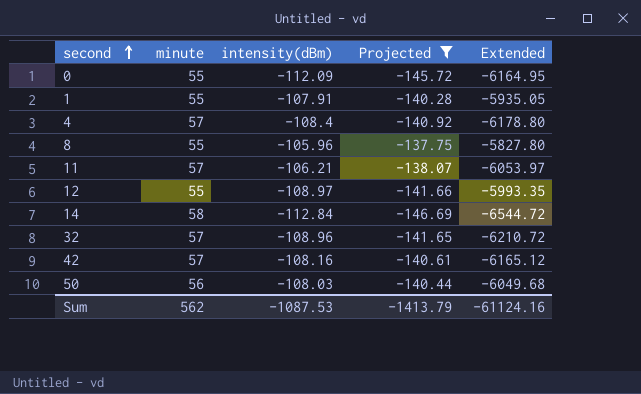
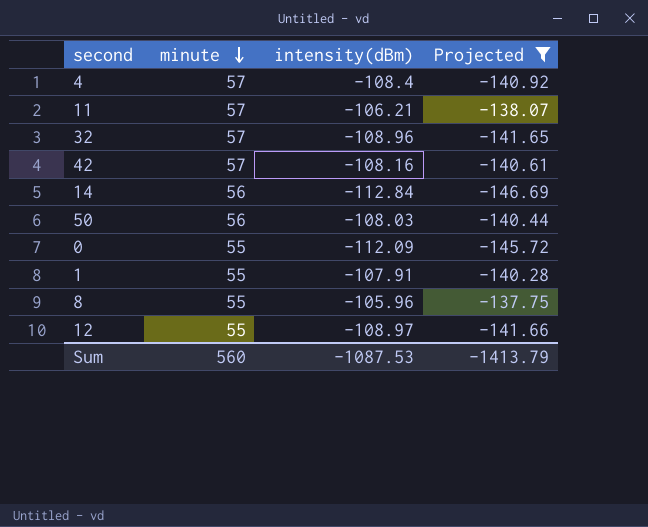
row order: second ascending -> minute descending
column Extended | formula: [minute] * [intensity(dBm)] -> none
14 | minute: 58 -> 56
Sum | minute: 562 -> 560

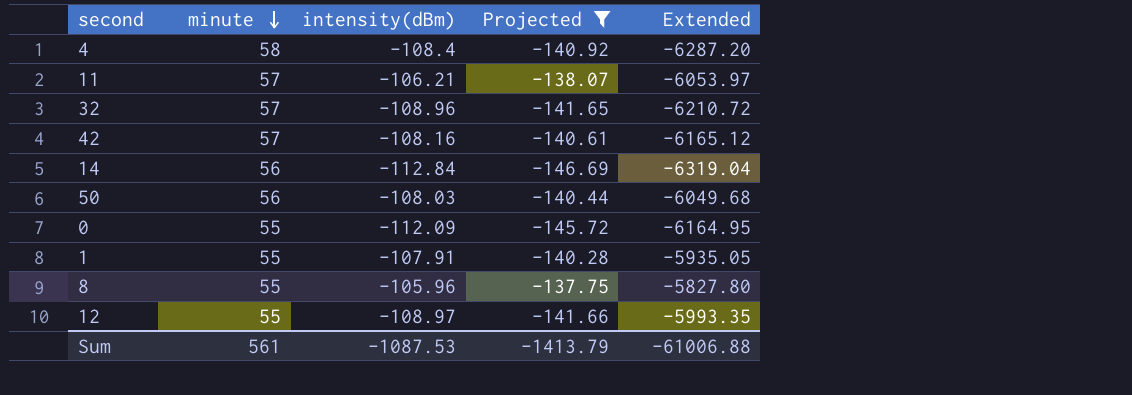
column Extended | formula: none -> [minute] * [intensity(dBm)]
4 | minute: 57 -> 58
Sum | minute: 560 -> 561

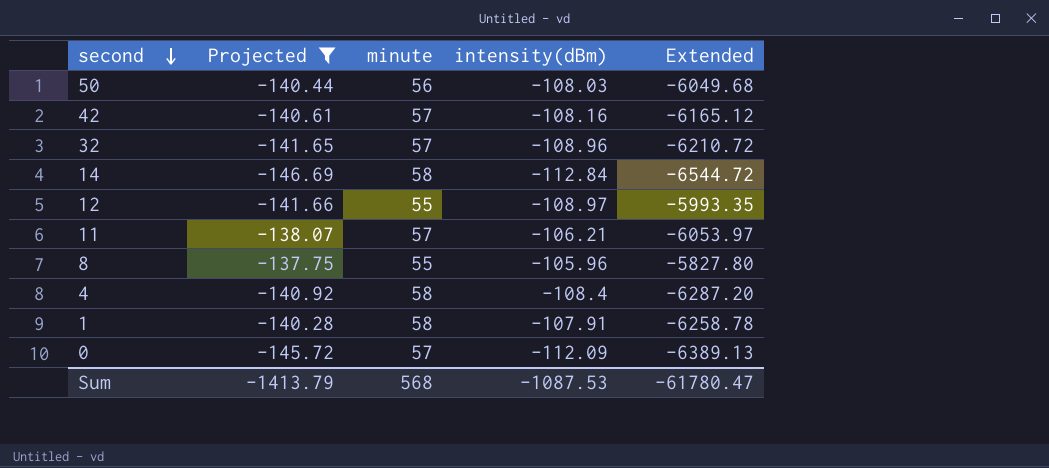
row order: minute descending -> second descending
column Projected | position: 4 -> 2
14 | minute: 56 -> 58
14 | Extended: -6319.04 -> -6544.72
1 | minute: 55 -> 58
1 | Extended: -5935.05 -> -6258.78
0 | minute: 55 -> 57
0 | Extended: -6164.95 -> -6389.13
Sum | minute: 561 -> 568
Sum | Extended: -61006.88 -> -61780.47

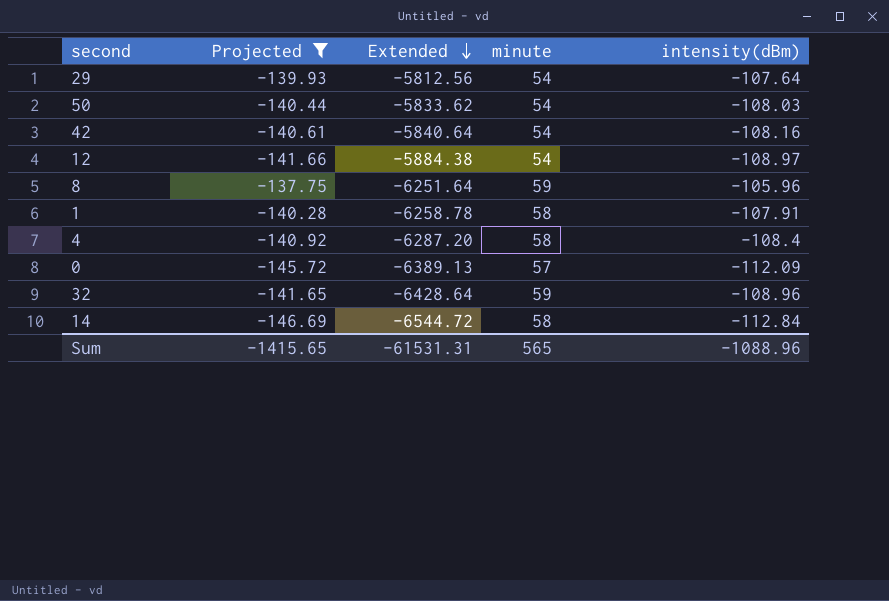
row order: second descending -> Extended descending
column Extended | position: 5 -> 3
row 11: -138.07 | 57 | -106.21 | -6053.97 -> none
row 29: none -> -139.93 | -5812.56 | 54 | -107.64
50 | Extended: -6049.68 -> -5833.62
50 | minute: 56 -> 54
42 | Extended: -6165.12 -> -5840.64
42 | minute: 57 -> 54
12 | Extended: -5993.35 -> -5884.38
12 | minute: 55 -> 54
8 | Extended: -5827.80 -> -6251.64
8 | minute: 55 -> 59
32 | Extended: -6210.72 -> -6428.64
32 | minute: 57 -> 59
Sum | Projected: -1413.79 -> -1415.65
Sum | Extended: -61780.47 -> -61531.31
Sum | minute: 568 -> 565
Sum | intensity(dBm): -1087.53 -> -1088.96

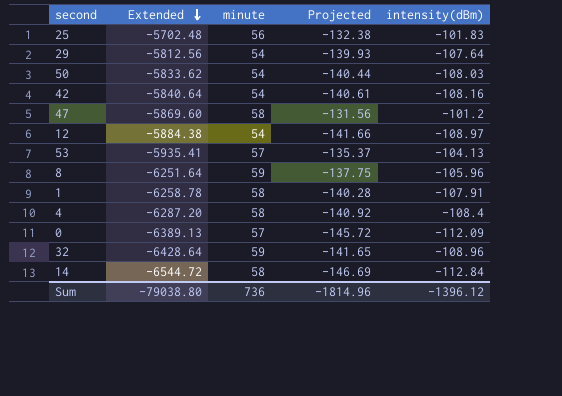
filter: Projected <= -137.75 -> none
column Projected | position: 2 -> 4
Sum | Extended: -61531.31 -> -79038.80
Sum | minute: 565 -> 736
Sum | Projected: -1415.65 -> -1814.96
Sum | intensity(dBm): -1088.96 -> -1396.12

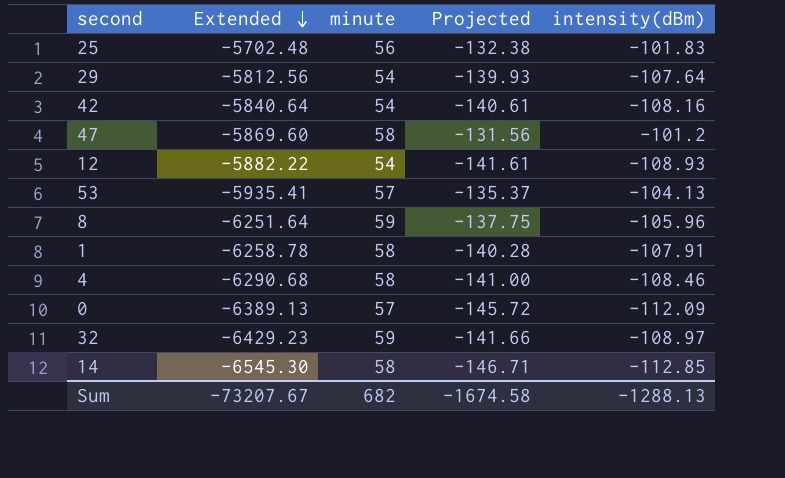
row 50: -5833.62 | 54 | -140.44 | -108.03 -> none
12 | Extended: -5884.38 -> -5882.22
12 | Projected: -141.66 -> -141.61
12 | intensity(dBm): -108.97 -> -108.93
4 | Extended: -6287.20 -> -6290.68
4 | Projected: -140.92 -> -141.00
4 | intensity(dBm): -108.4 -> -108.46
32 | Extended: -6428.64 -> -6429.23
32 | Projected: -141.65 -> -141.66
32 | intensity(dBm): -108.96 -> -108.97
14 | Extended: -6544.72 -> -6545.30
14 | Projected: -146.69 -> -146.71
14 | intensity(dBm): -112.84 -> -112.85
Sum | Extended: -79038.80 -> -73207.67
Sum | minute: 736 -> 682
Sum | Projected: -1814.96 -> -1674.58
Sum | intensity(dBm): -1396.12 -> -1288.13

